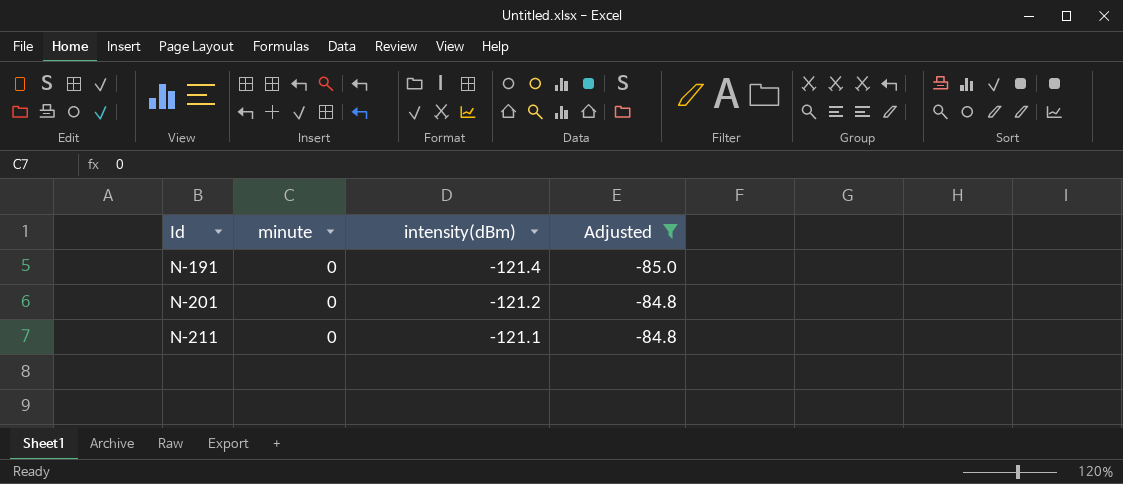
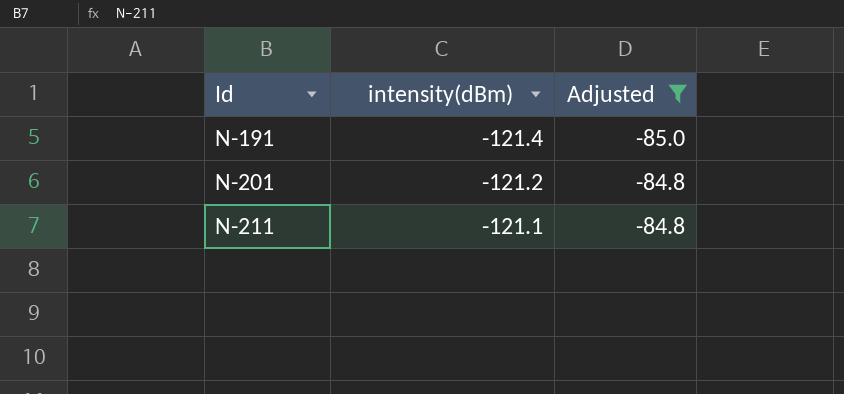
column minute | position: 2 -> none

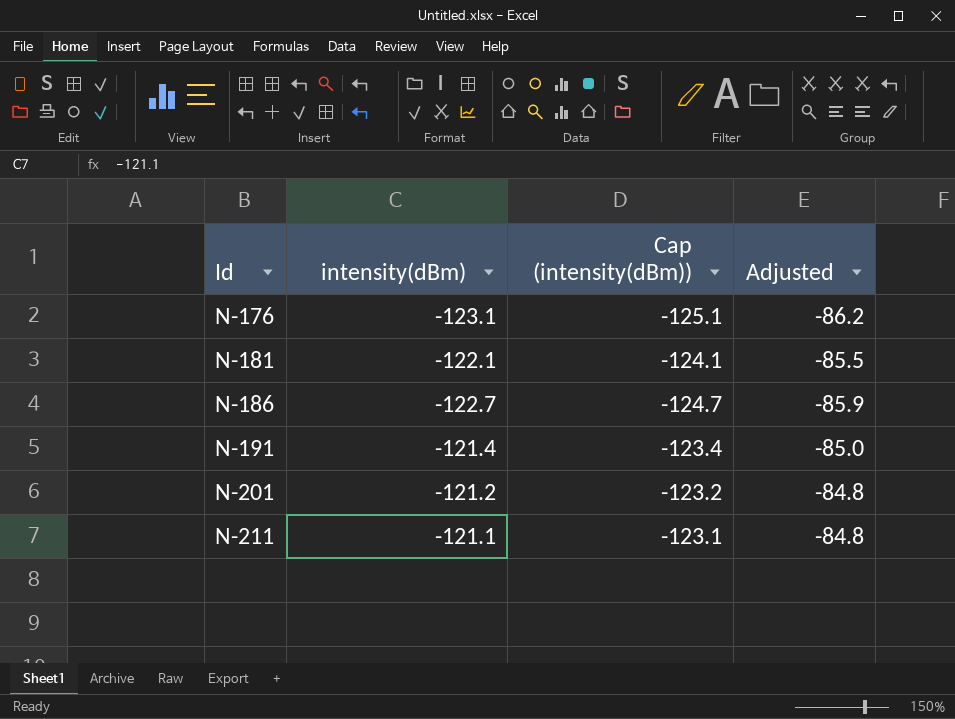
filter: Adjusted >= -85.0 -> none
column Cap (intensity(dBm)) | formula: none -> [intensity(dBm)] - 2

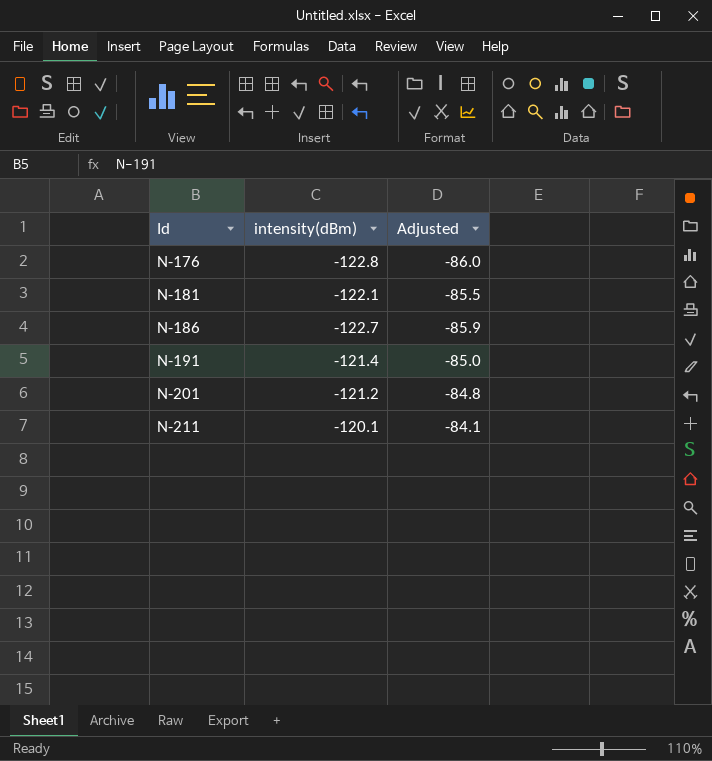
column Cap (intensity(dBm)) | formula: [intensity(dBm)] - 2 -> none
N-176 | intensity(dBm): -123.1 -> -122.8
N-176 | Adjusted: -86.2 -> -86.0
N-211 | intensity(dBm): -121.1 -> -120.1
N-211 | Adjusted: -84.8 -> -84.1

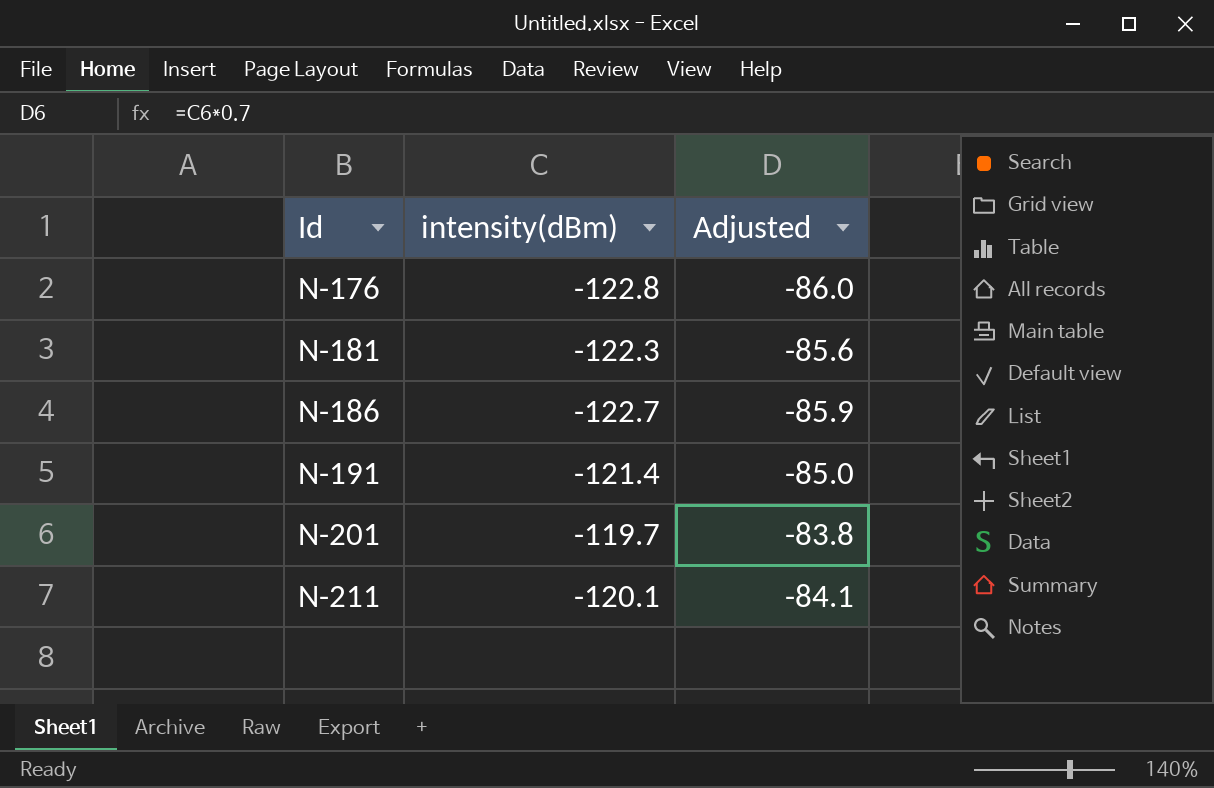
N-181 | intensity(dBm): -122.1 -> -122.3
N-181 | Adjusted: -85.5 -> -85.6
N-201 | intensity(dBm): -121.2 -> -119.7
N-201 | Adjusted: -84.8 -> -83.8

